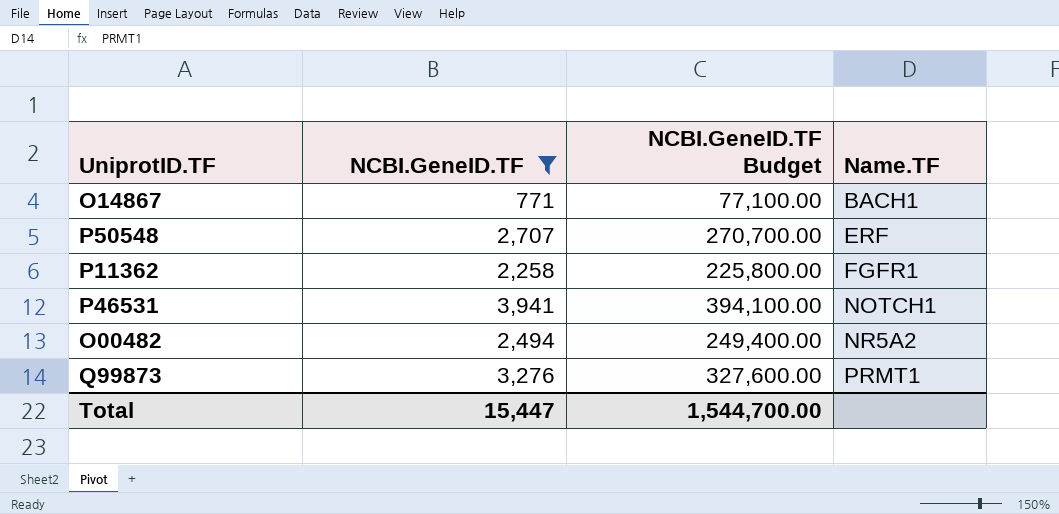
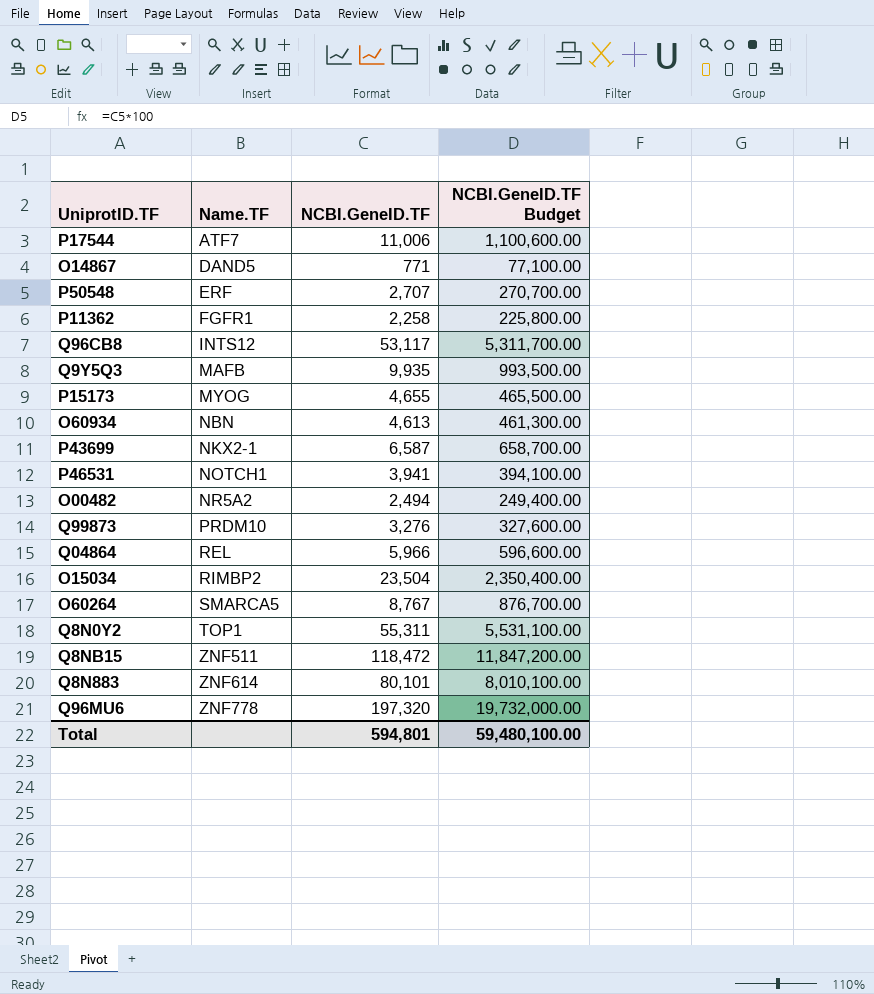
filter: NCBI.GeneID.TF <= 3,941 -> none
column Name.TF | position: 4 -> 2
O14867 | Name.TF: BACH1 -> DAND5
Q99873 | Name.TF: PRMT1 -> PRDM10
Total | NCBI.GeneID.TF: 15,447 -> 594,801
Total | NCBI.GeneID.TF Budget: 1,544,700.00 -> 59,480,100.00

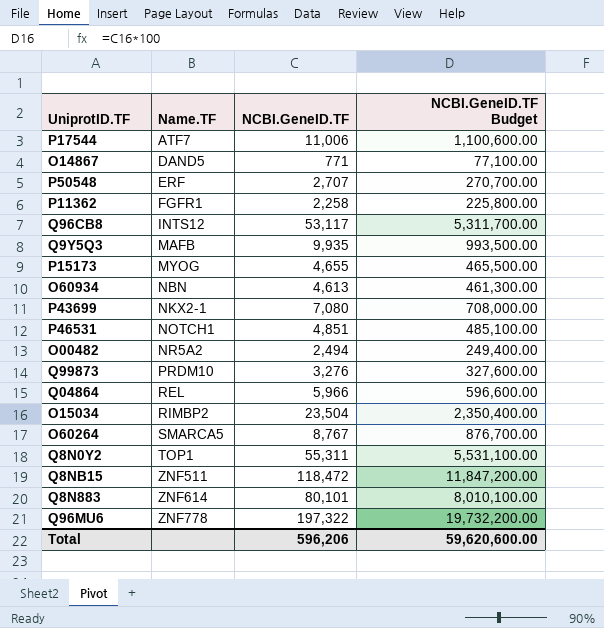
P43699 | NCBI.GeneID.TF: 6,587 -> 7,080
P43699 | NCBI.GeneID.TF Budget: 658,700.00 -> 708,000.00
P46531 | NCBI.GeneID.TF: 3,941 -> 4,851
P46531 | NCBI.GeneID.TF Budget: 394,100.00 -> 485,100.00
Q96MU6 | NCBI.GeneID.TF: 197,320 -> 197,322
Q96MU6 | NCBI.GeneID.TF Budget: 19,732,000.00 -> 19,732,200.00
Total | NCBI.GeneID.TF: 594,801 -> 596,206
Total | NCBI.GeneID.TF Budget: 59,480,100.00 -> 59,620,600.00

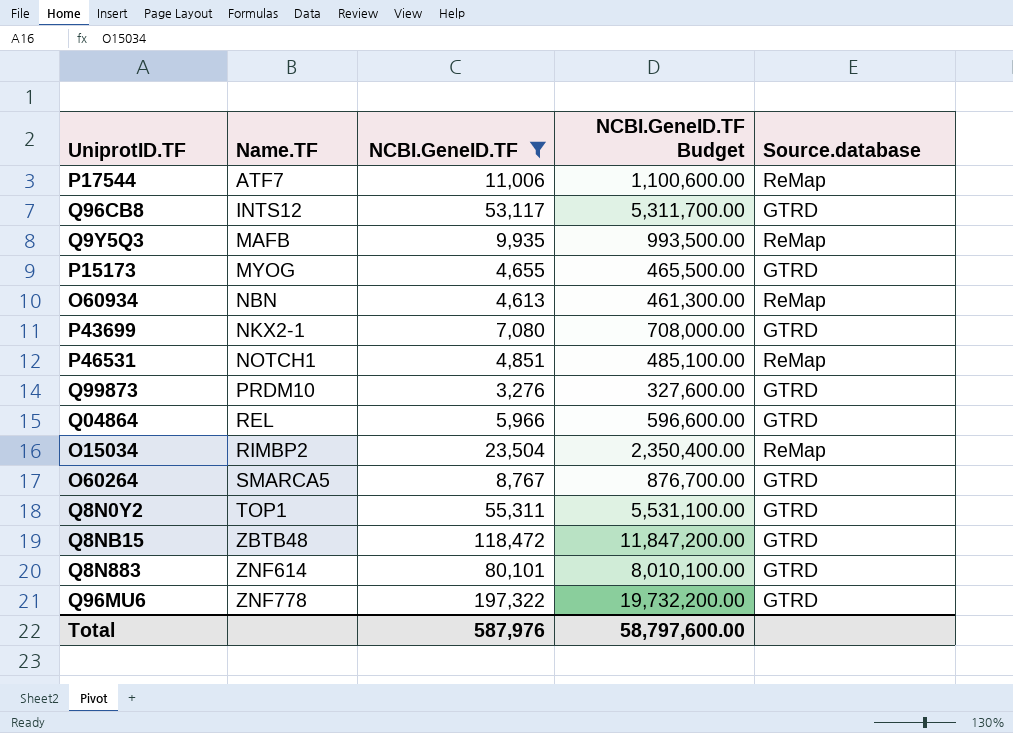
filter: none -> NCBI.GeneID.TF >= 3,276
column Source.database | position: none -> 5
Q8NB15 | Name.TF: ZNF511 -> ZBTB48
Total | NCBI.GeneID.TF: 596,206 -> 587,976
Total | NCBI.GeneID.TF Budget: 59,620,600.00 -> 58,797,600.00

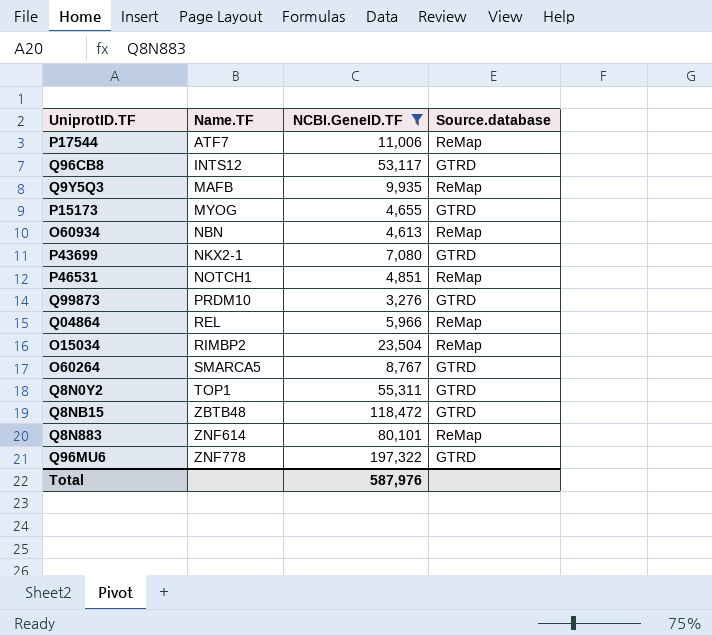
column NCBI.GeneID.TF Budget | formula: [NCBI.GeneID.TF] * 100 -> none
Q04864 | Source.database: GTRD -> ReMap
Q8N883 | Source.database: GTRD -> ReMap

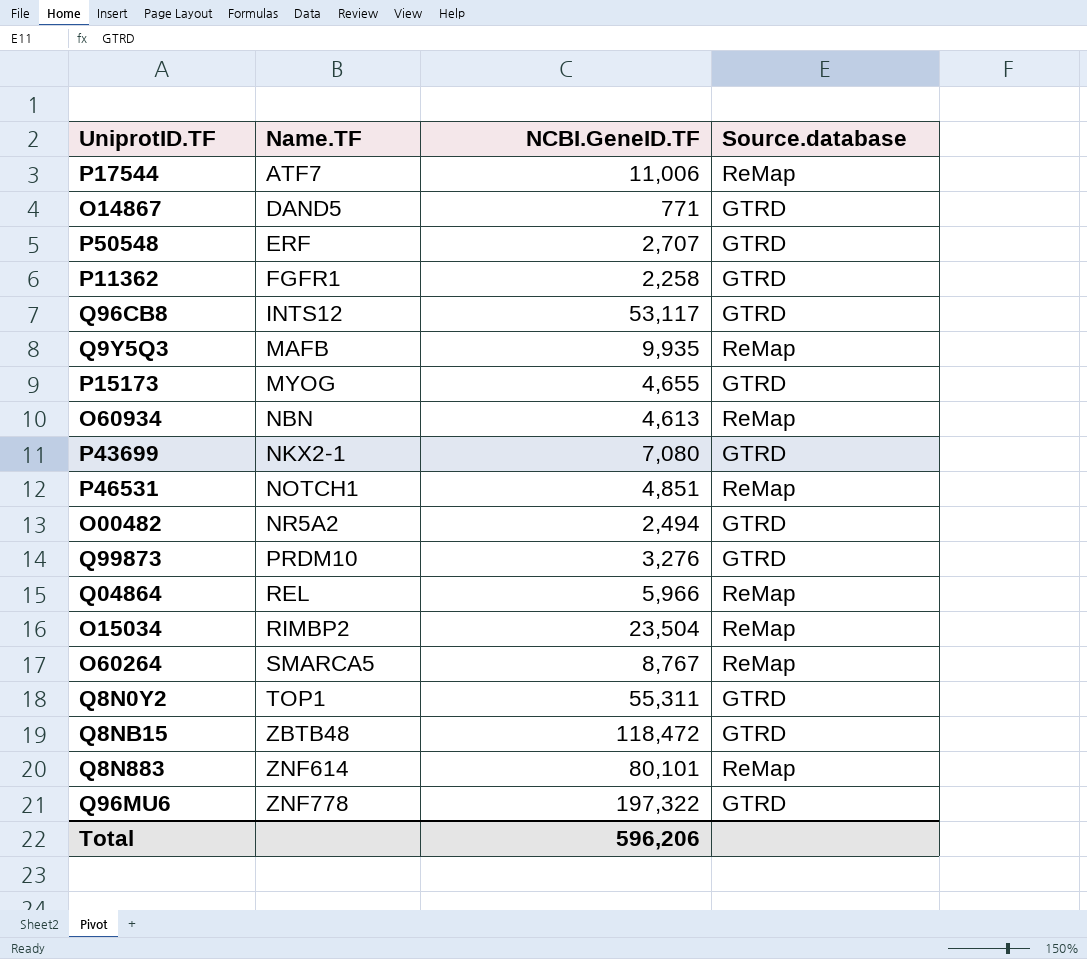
filter: NCBI.GeneID.TF >= 3,276 -> none
O60264 | Source.database: GTRD -> ReMap
Total | NCBI.GeneID.TF: 587,976 -> 596,206

